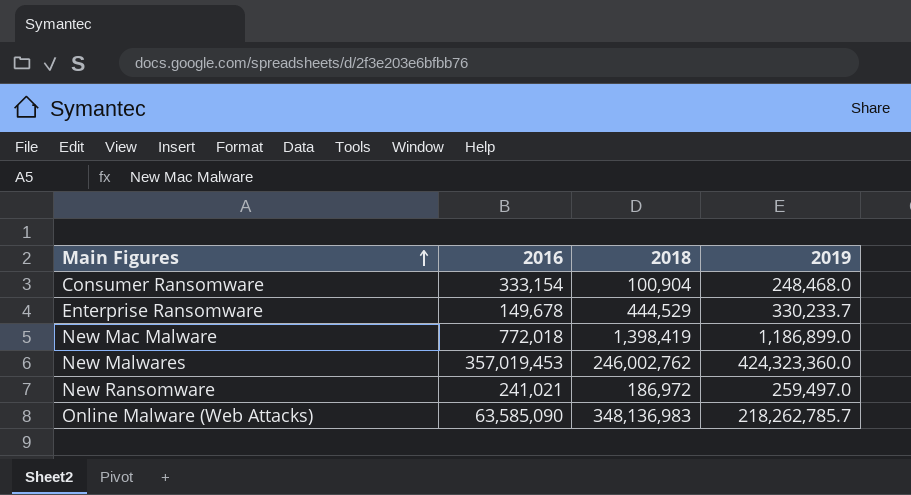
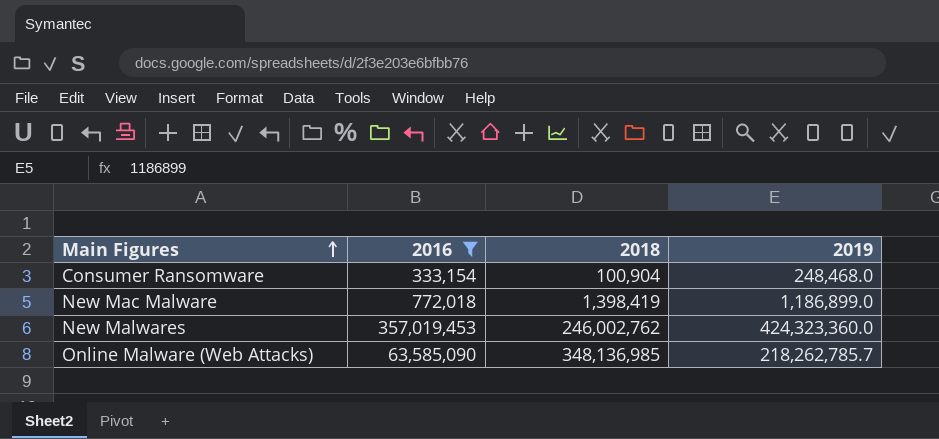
filter: none -> 2016 >= 333,154
Online Malware (Web Attacks) | 2018: 348,136,983 -> 348,136,985

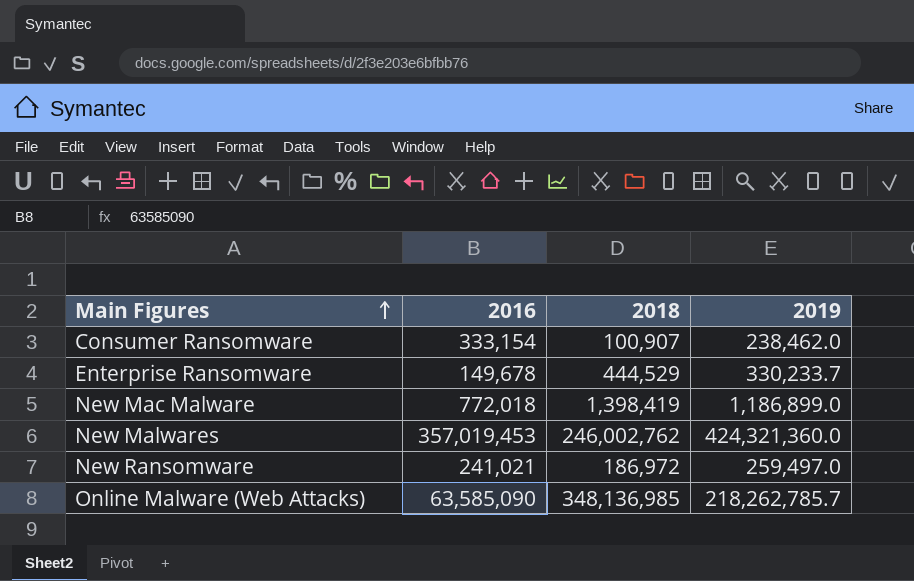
filter: 2016 >= 333,154 -> none
Consumer Ransomware | 2018: 100,904 -> 100,907
Consumer Ransomware | 2019: 248,468.0 -> 238,462.0
New Malwares | 2019: 424,323,360.0 -> 424,321,360.0

